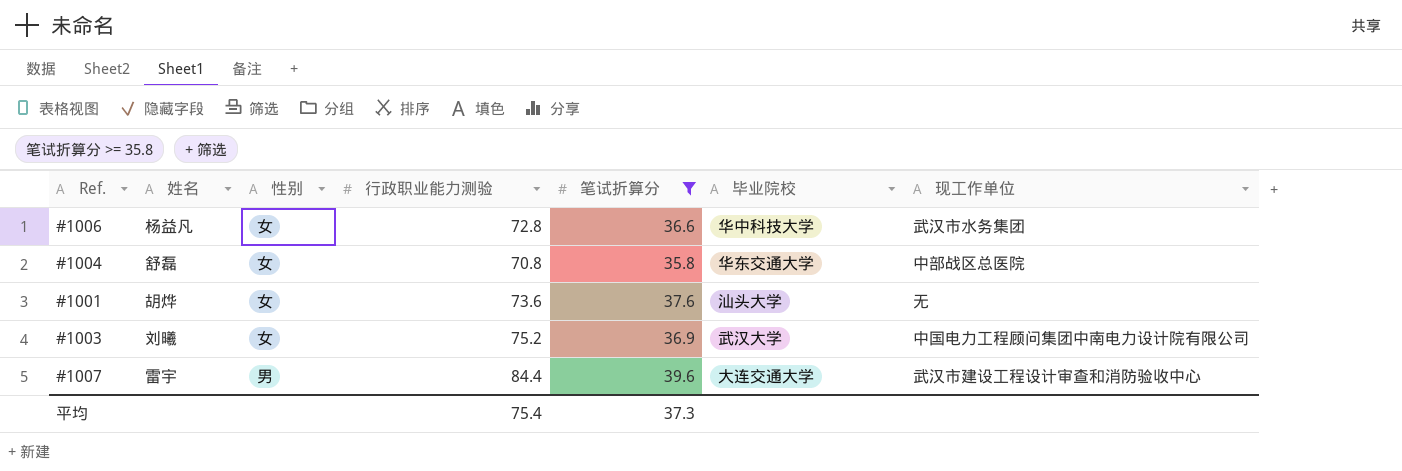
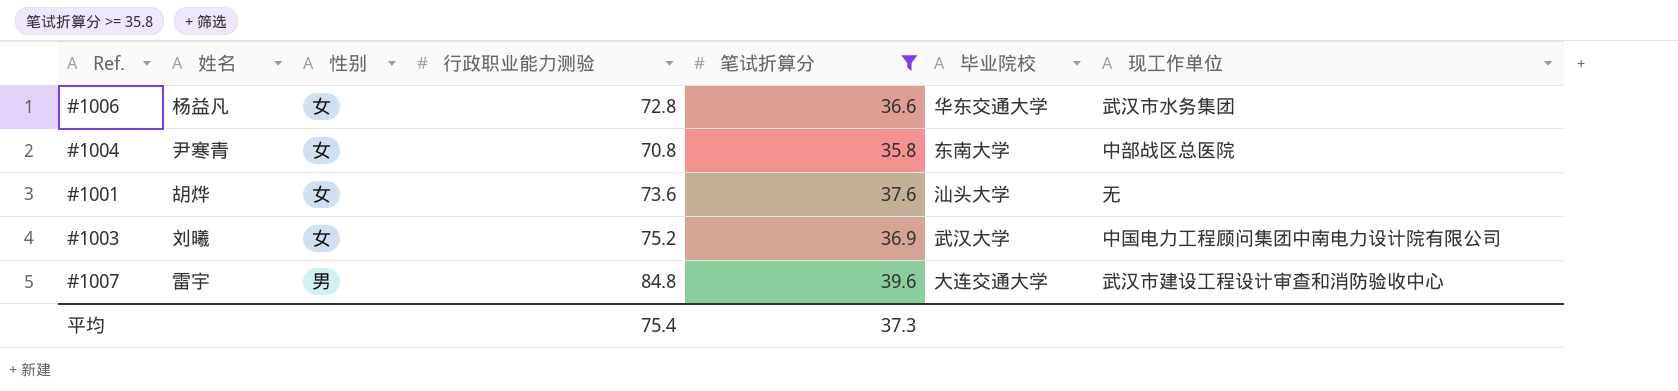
#1006 | 毕业院校: 华中科技大学 -> 华东交通大学
#1004 | 姓名: 舒磊 -> 尹寒青
#1004 | 毕业院校: 华东交通大学 -> 东南大学
#1007 | 行政职业能力测验: 84.4 -> 84.8

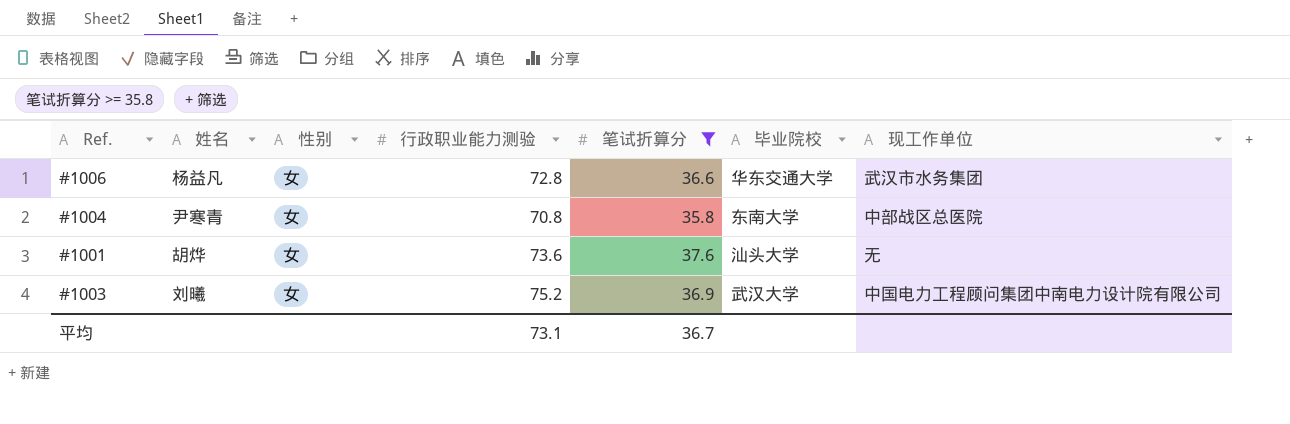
row #1007: 雷宇 | 男 | 84.8 | 39.6 | 大连交通大学 | 武汉市建设工程设计审查和消防验收中心 -> none
平均 | 行政职业能力测验: 75.4 -> 73.1
平均 | 笔试折算分: 37.3 -> 36.7

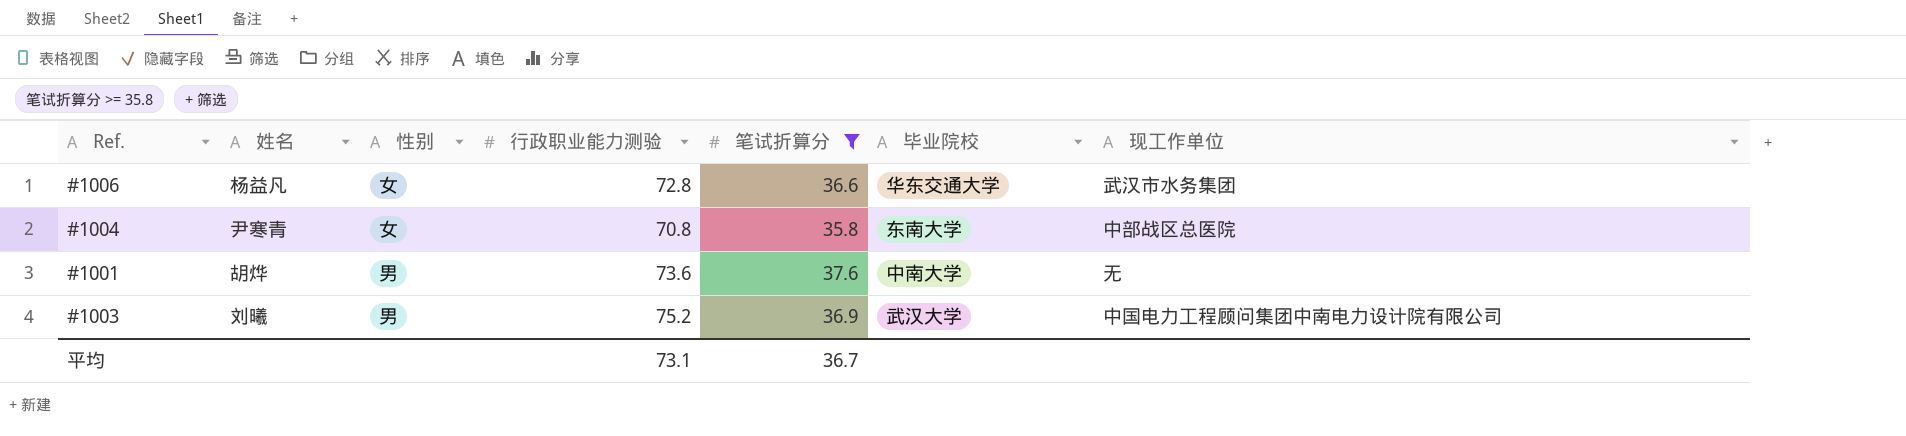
#1001 | 性别: 女 -> 男
#1001 | 毕业院校: 汕头大学 -> 中南大学
#1003 | 性别: 女 -> 男

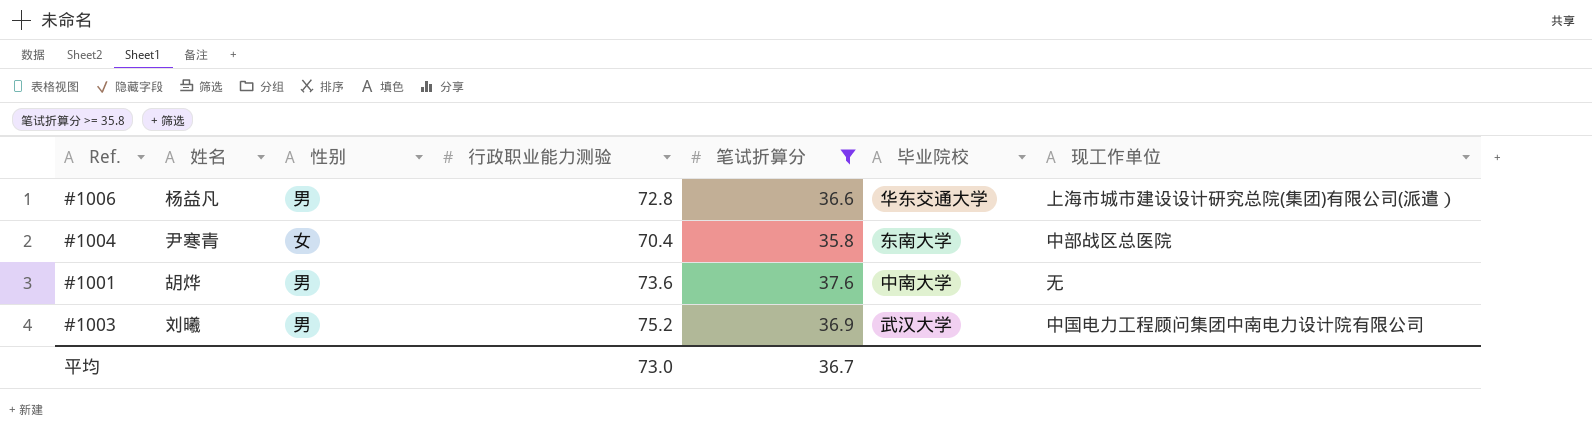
#1006 | 性别: 女 -> 男
#1006 | 现工作单位: 武汉市水务集团 -> 上海市城市建设设计研究总院(集团)有限公司(派遣）
#1004 | 行政职业能力测验: 70.8 -> 70.4
平均 | 行政职业能力测验: 73.1 -> 73.0

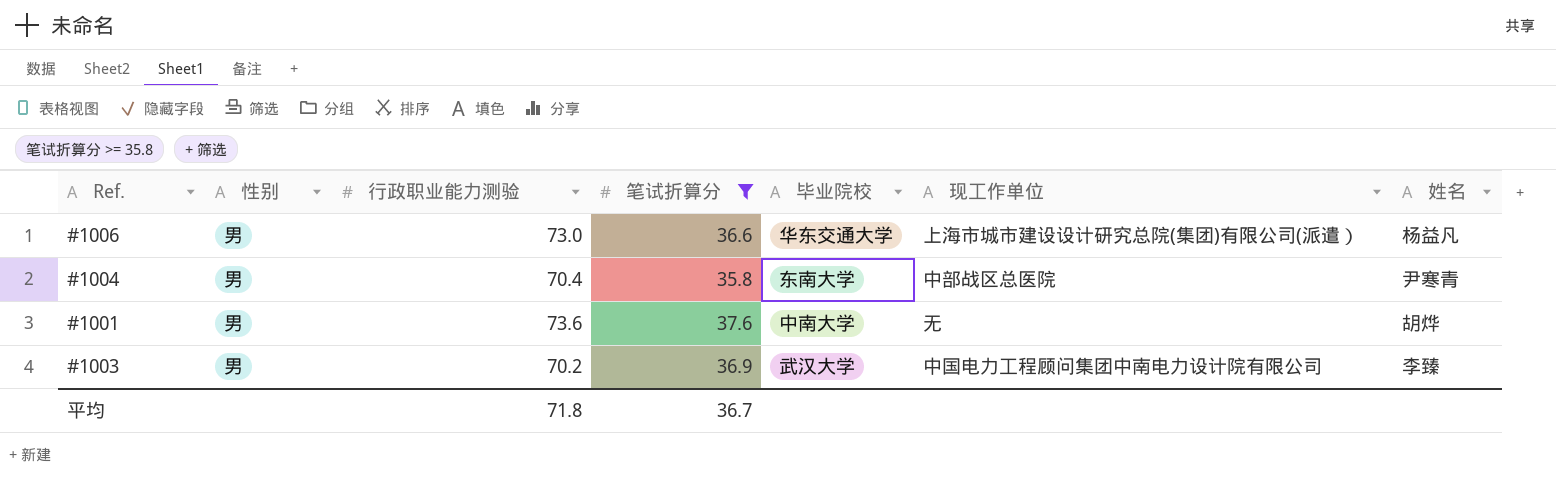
column 姓名 | position: 2 -> 7
#1006 | 行政职业能力测验: 72.8 -> 73.0
#1004 | 性别: 女 -> 男
#1003 | 行政职业能力测验: 75.2 -> 70.2
#1003 | 姓名: 刘曦 -> 李臻
平均 | 行政职业能力测验: 73.0 -> 71.8

